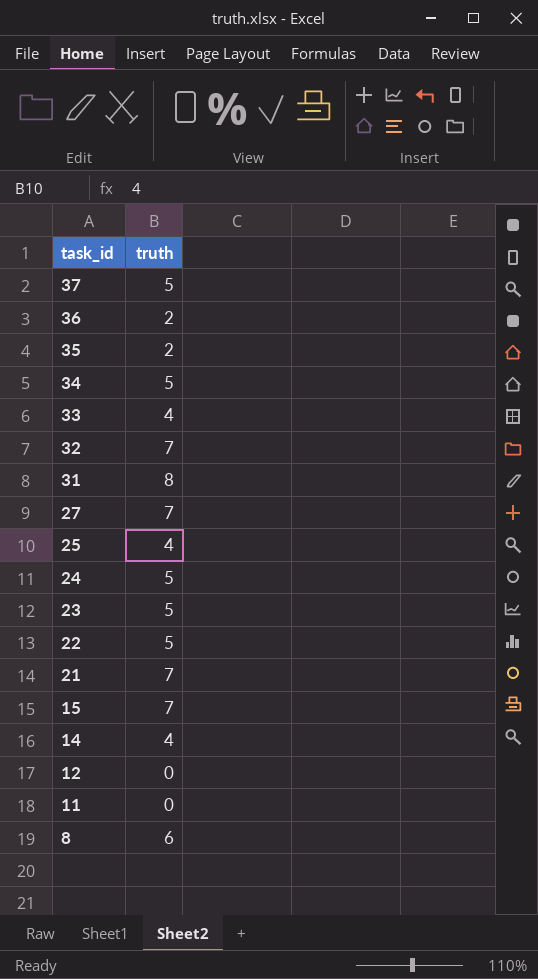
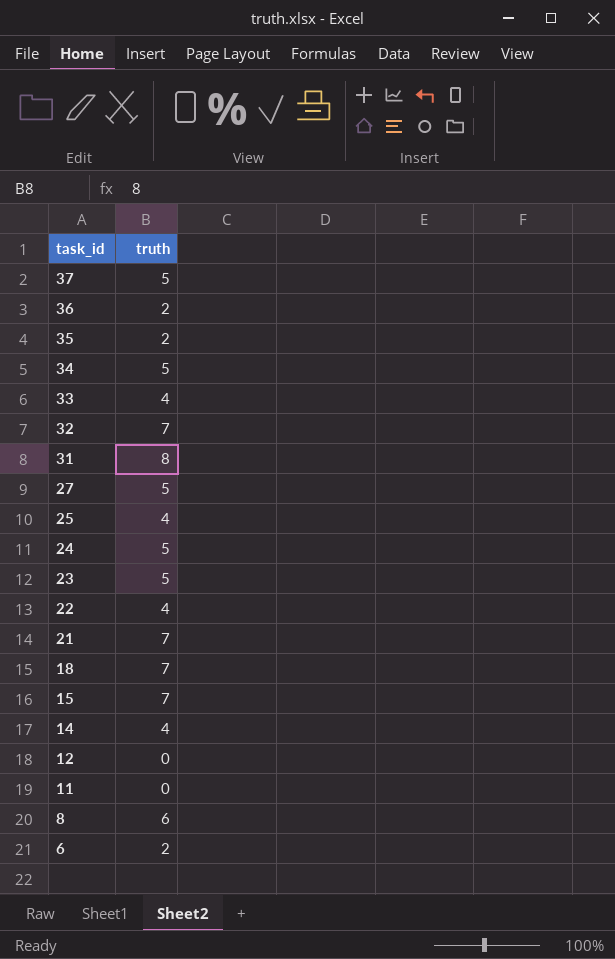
27 | truth: 7 -> 5
22 | truth: 5 -> 4
row 18: none -> 7
row 6: none -> 2

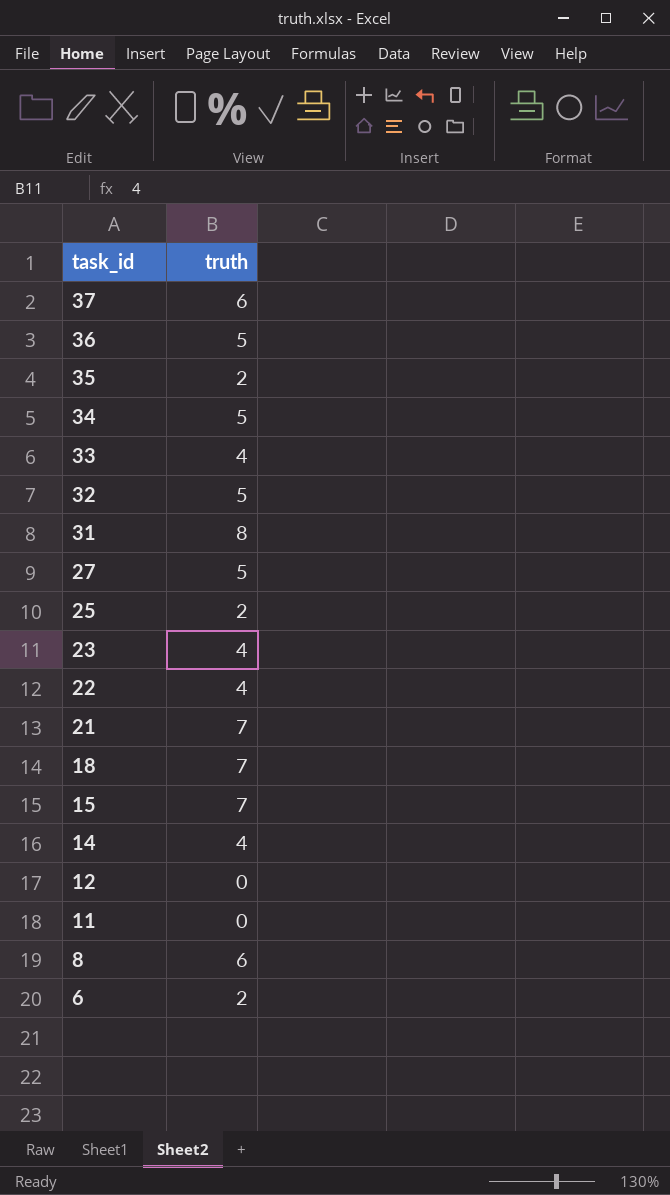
row 24: 5 -> none
37 | truth: 5 -> 6
36 | truth: 2 -> 5
32 | truth: 7 -> 5
25 | truth: 4 -> 2
23 | truth: 5 -> 4

